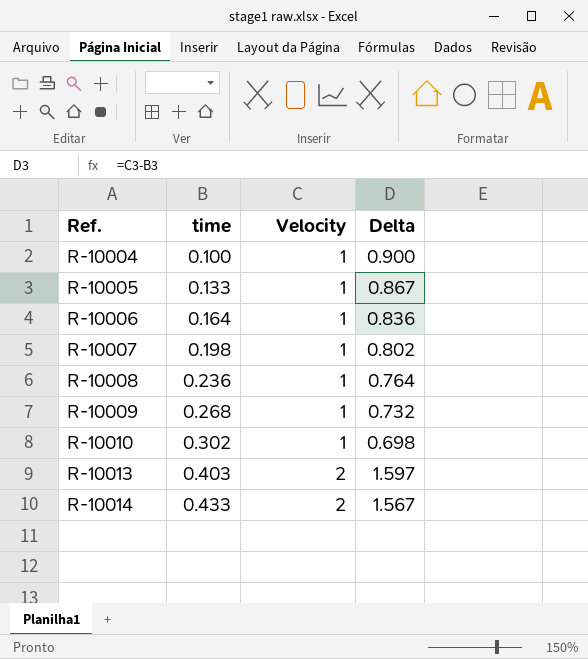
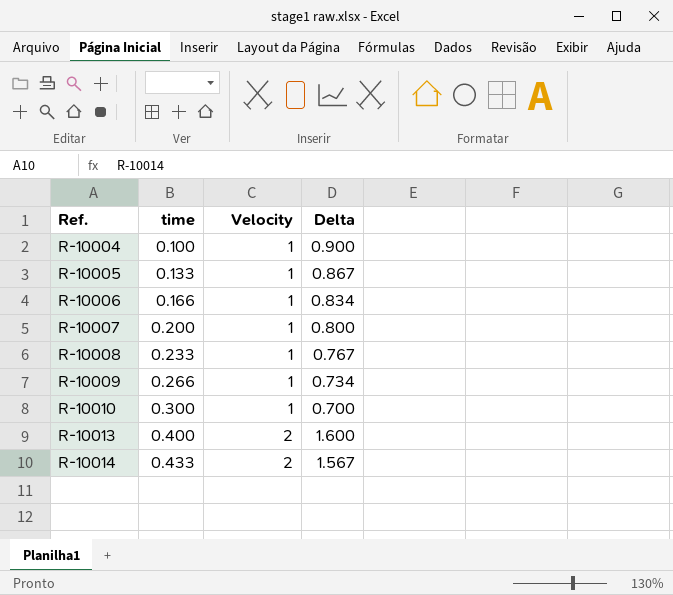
R-10006 | time: 0.164 -> 0.166
R-10006 | Delta: 0.836 -> 0.834
R-10007 | time: 0.198 -> 0.200
R-10007 | Delta: 0.802 -> 0.800
R-10008 | time: 0.236 -> 0.233
R-10008 | Delta: 0.764 -> 0.767
R-10009 | time: 0.268 -> 0.266
R-10009 | Delta: 0.732 -> 0.734
R-10010 | time: 0.302 -> 0.300
R-10010 | Delta: 0.698 -> 0.700
R-10013 | time: 0.403 -> 0.400
R-10013 | Delta: 1.597 -> 1.600

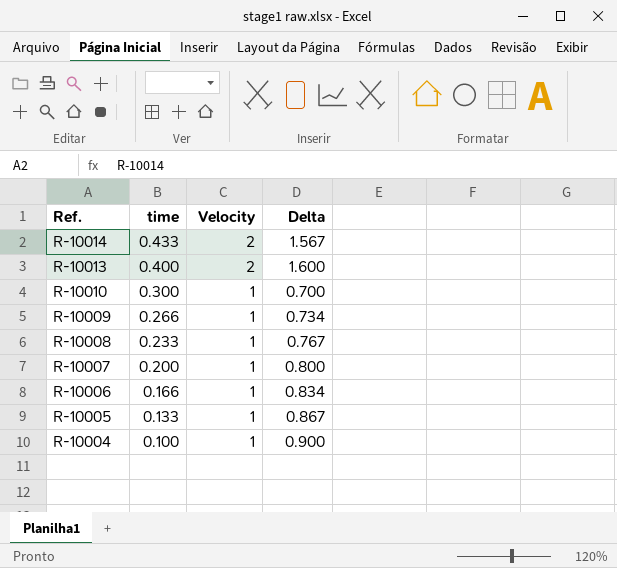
row order: Ref. ascending -> Ref. descending

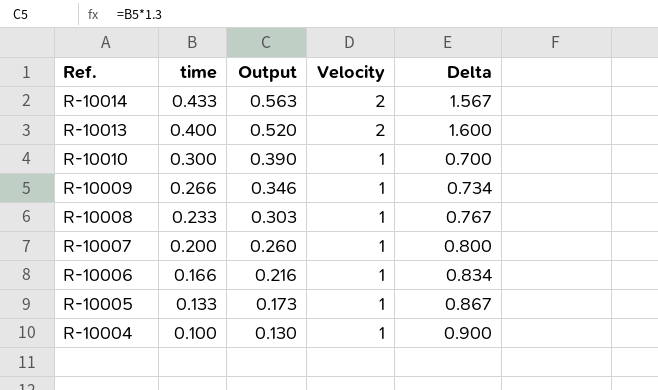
column Output | formula: none -> [time] * 1.3

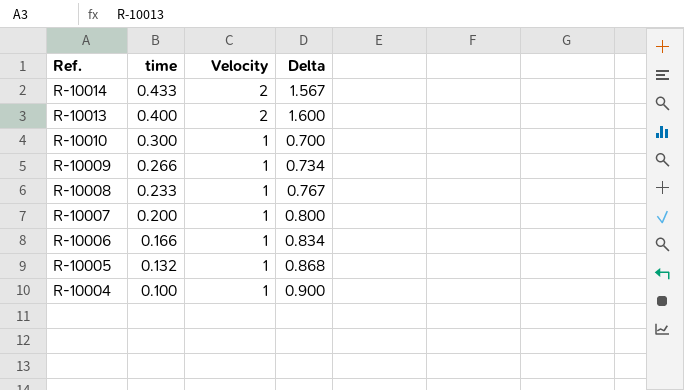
column Output | formula: [time] * 1.3 -> none
R-10005 | time: 0.133 -> 0.132
R-10005 | Delta: 0.867 -> 0.868

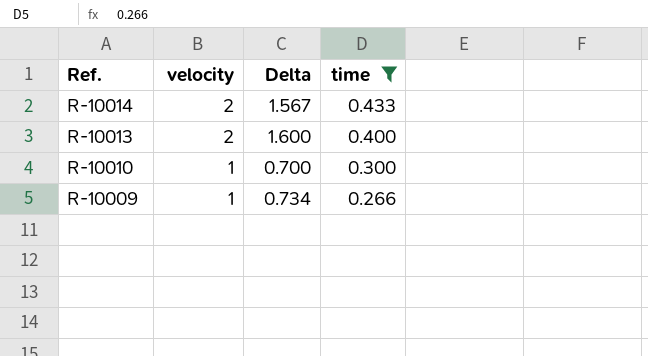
filter: none -> time >= 0.266
column name: Velocity -> velocity
column time | position: 2 -> 4

